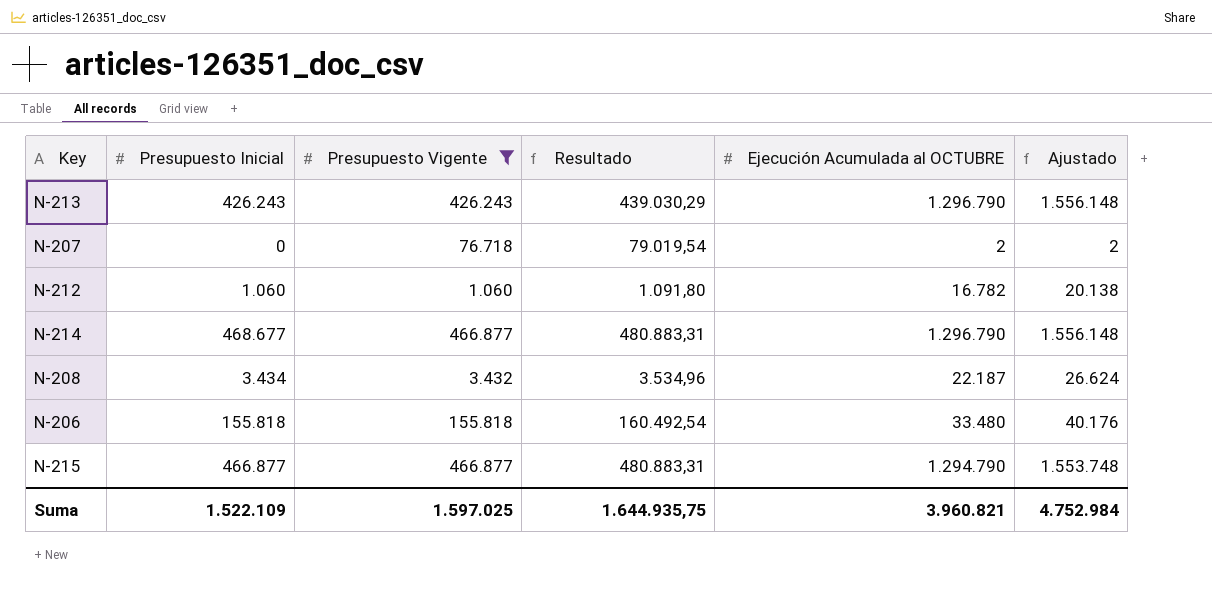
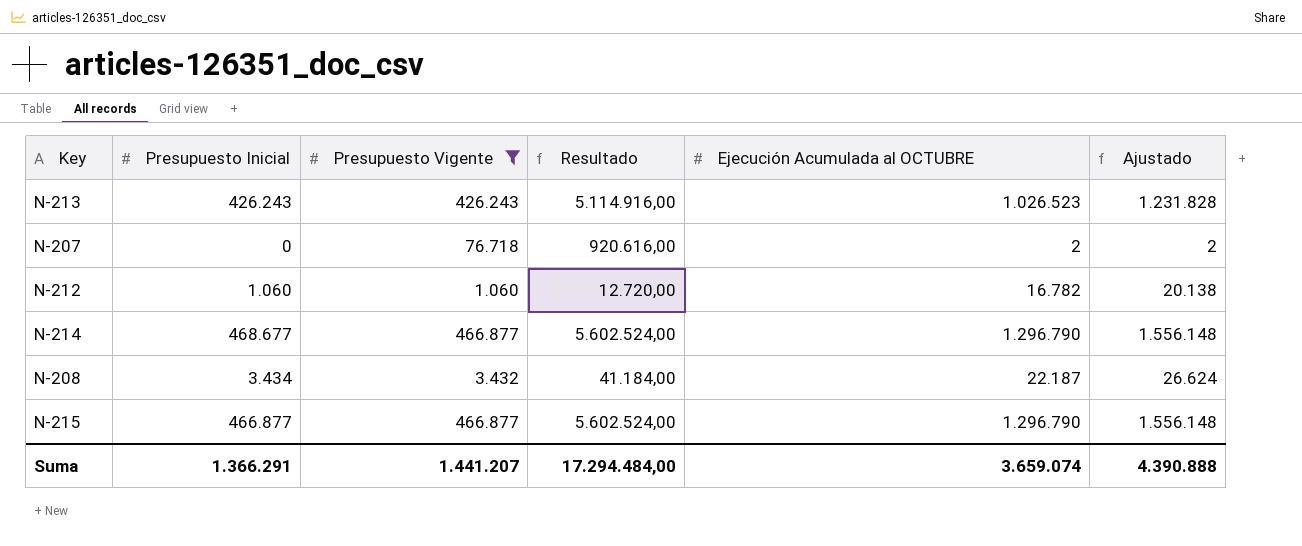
column Resultado | formula: [Presupuesto Vigente] * 1,03 -> [Presupuesto Vigente] * 12
row N-206: 155.818 | 155.818 | 160.492,54 | 33.480 | 40.176 -> none
N-213 | Ejecución Acumulada al OCTUBRE: 1.296.790 -> 1.026.523
N-213 | Ajustado: 1.556.148 -> 1.231.828
N-215 | Ejecución Acumulada al OCTUBRE: 1.294.790 -> 1.296.790
N-215 | Ajustado: 1.553.748 -> 1.556.148
Suma | Presupuesto Inicial: 1.522.109 -> 1.366.291
Suma | Presupuesto Vigente: 1.597.025 -> 1.441.207
Suma | Resultado: 1.644.935,75 -> 17.294.484,00
Suma | Ejecución Acumulada al OCTUBRE: 3.960.821 -> 3.659.074
Suma | Ajustado: 4.752.984 -> 4.390.888

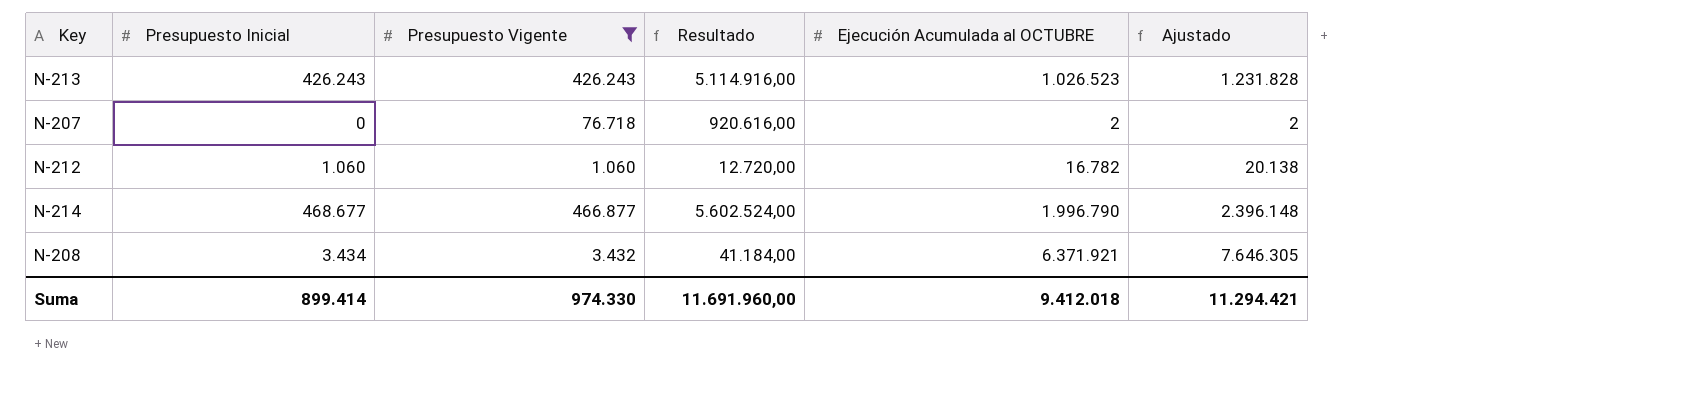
row N-215: 466.877 | 466.877 | 5.602.524,00 | 1.296.790 | 1.556.148 -> none
N-214 | Ejecución Acumulada al OCTUBRE: 1.296.790 -> 1.996.790
N-214 | Ajustado: 1.556.148 -> 2.396.148
N-208 | Ejecución Acumulada al OCTUBRE: 22.187 -> 6.371.921
N-208 | Ajustado: 26.624 -> 7.646.305
Suma | Presupuesto Inicial: 1.366.291 -> 899.414
Suma | Presupuesto Vigente: 1.441.207 -> 974.330
Suma | Resultado: 17.294.484,00 -> 11.691.960,00
Suma | Ejecución Acumulada al OCTUBRE: 3.659.074 -> 9.412.018
Suma | Ajustado: 4.390.888 -> 11.294.421

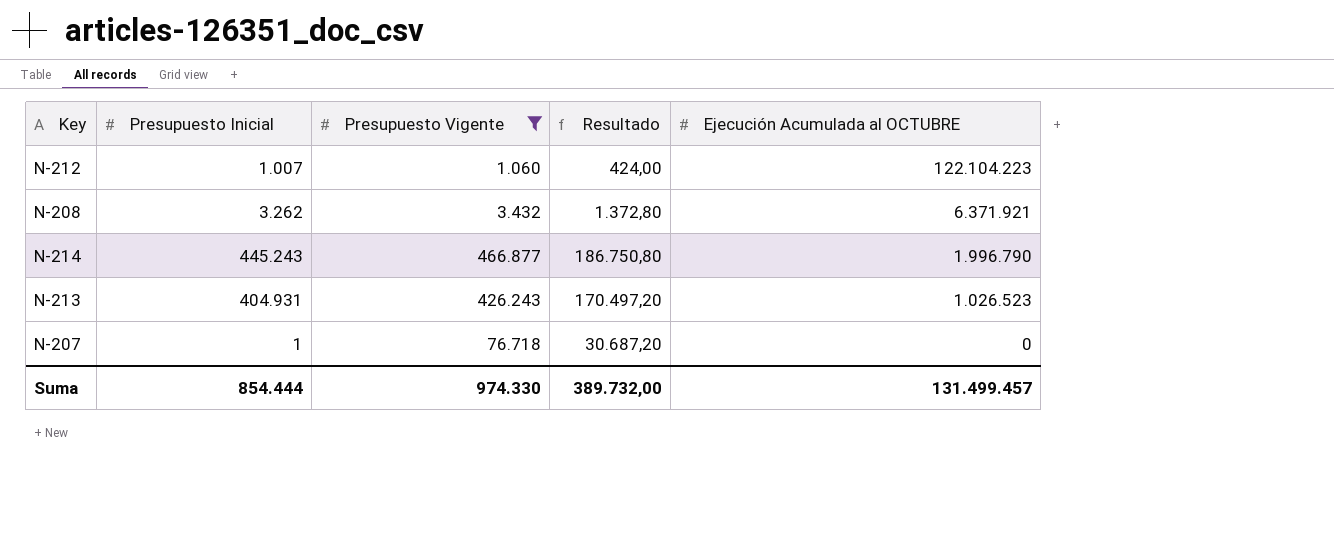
row order: none -> Ejecución Acumulada al OCTUBRE descending
column Ajustado | formula: [Ejecución Acumulada al OCTUBRE] * 1,2 -> none
column Resultado | formula: [Presupuesto Vigente] * 12 -> [Presupuesto Vigente] * 0,4
N-212 | Presupuesto Inicial: 1.060 -> 1.007
N-212 | Ejecución Acumulada al OCTUBRE: 16.782 -> 122.104.223
N-208 | Presupuesto Inicial: 3.434 -> 3.262
N-214 | Presupuesto Inicial: 468.677 -> 445.243
N-213 | Presupuesto Inicial: 426.243 -> 404.931
N-207 | Presupuesto Inicial: 0 -> 1
N-207 | Ejecución Acumulada al OCTUBRE: 2 -> 0
Suma | Presupuesto Inicial: 899.414 -> 854.444
Suma | Resultado: 11.691.960,00 -> 389.732,00
Suma | Ejecución Acumulada al OCTUBRE: 9.412.018 -> 131.499.457

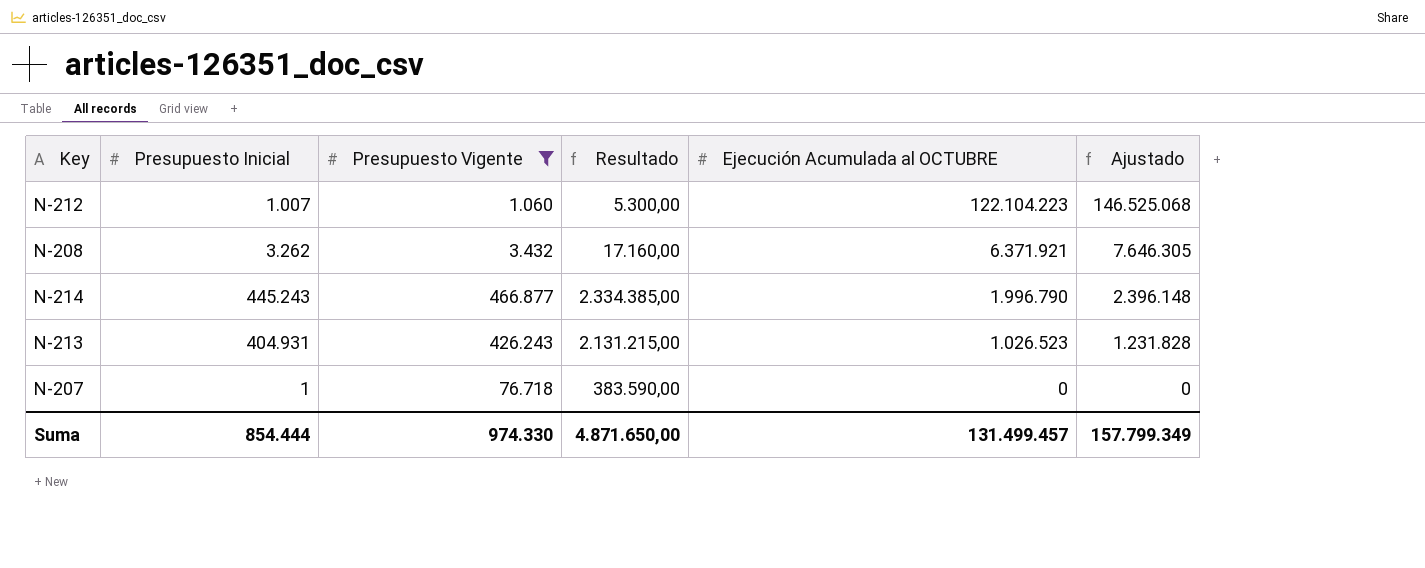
column Resultado | formula: [Presupuesto Vigente] * 0,4 -> [Presupuesto Vigente] * 5
column Ajustado | formula: none -> [Ejecución Acumulada al OCTUBRE] * 1,2
Suma | Resultado: 389.732,00 -> 4.871.650,00

